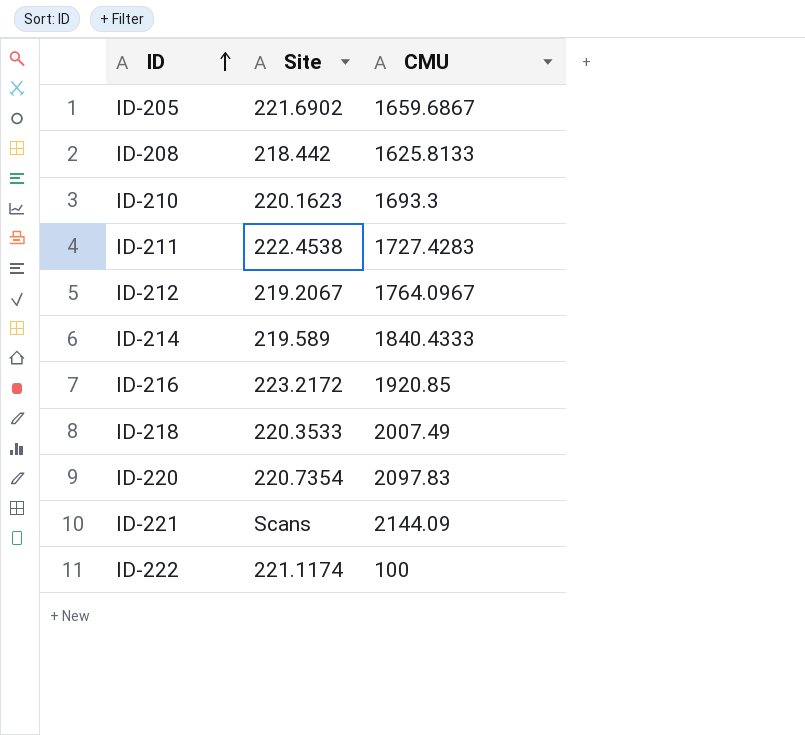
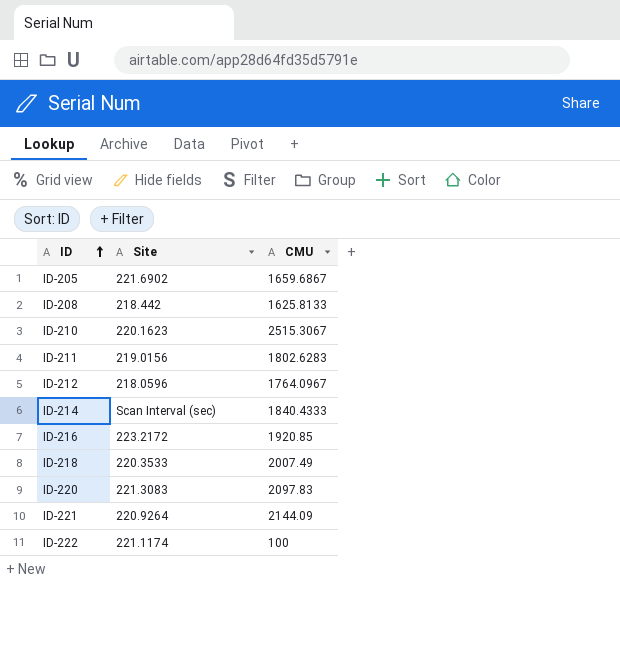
ID-210 | CMU: 1693.3 -> 2515.3067
ID-211 | Site: 222.4538 -> 219.0156
ID-211 | CMU: 1727.4283 -> 1802.6283
ID-212 | Site: 219.2067 -> 218.0596
ID-214 | Site: 219.589 -> Scan Interval (sec)
ID-220 | Site: 220.7354 -> 221.3083
ID-221 | Site: Scans -> 220.9264

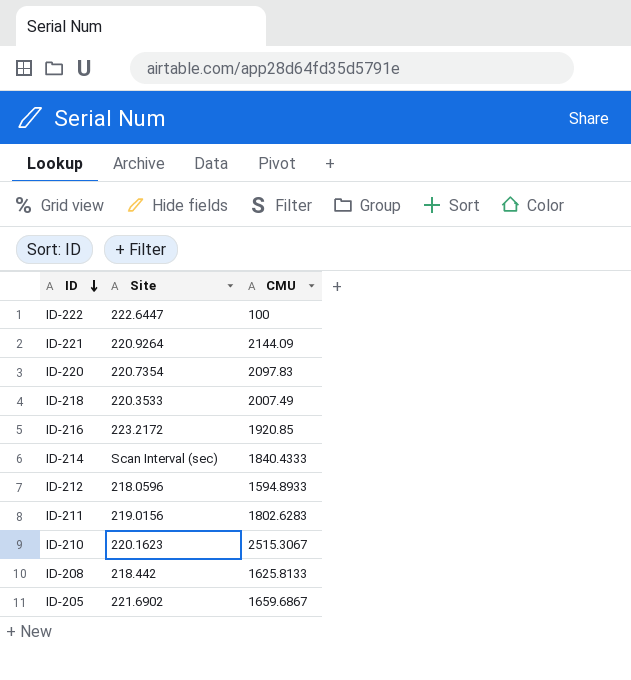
row order: ID ascending -> ID descending
ID-222 | Site: 221.1174 -> 222.6447
ID-220 | Site: 221.3083 -> 220.7354
ID-212 | CMU: 1764.0967 -> 1594.8933

